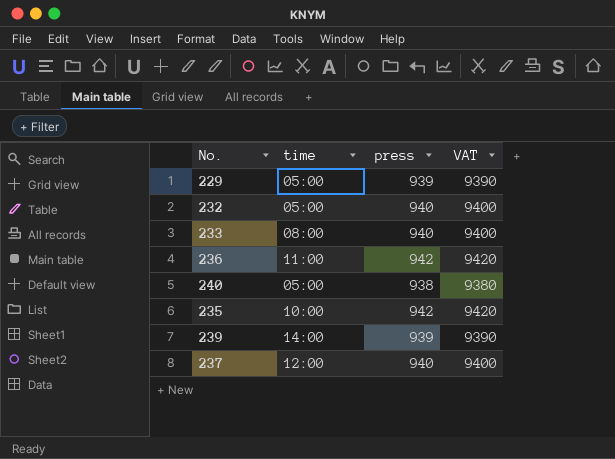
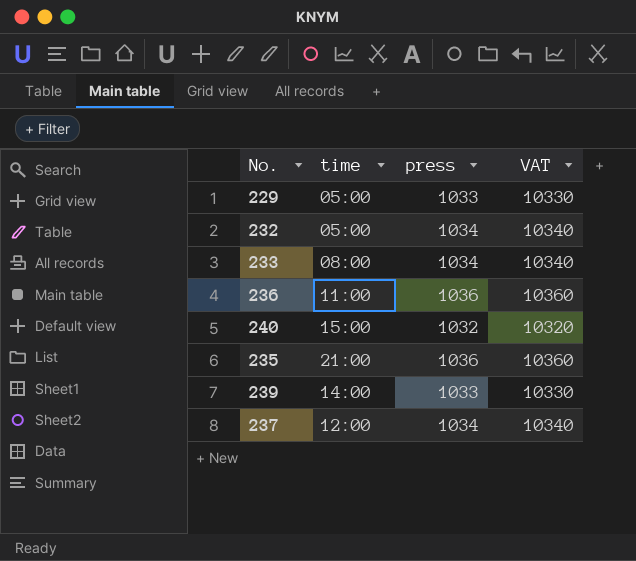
229 | press: 939 -> 1033
229 | VAT: 9390 -> 10330
232 | press: 940 -> 1034
232 | VAT: 9400 -> 10340
233 | press: 940 -> 1034
233 | VAT: 9400 -> 10340
236 | press: 942 -> 1036
236 | VAT: 9420 -> 10360
240 | time: 05:00 -> 15:00
240 | press: 938 -> 1032
240 | VAT: 9380 -> 10320
235 | time: 10:00 -> 21:00
235 | press: 942 -> 1036
235 | VAT: 9420 -> 10360
239 | press: 939 -> 1033
239 | VAT: 9390 -> 10330
237 | press: 940 -> 1034
237 | VAT: 9400 -> 10340

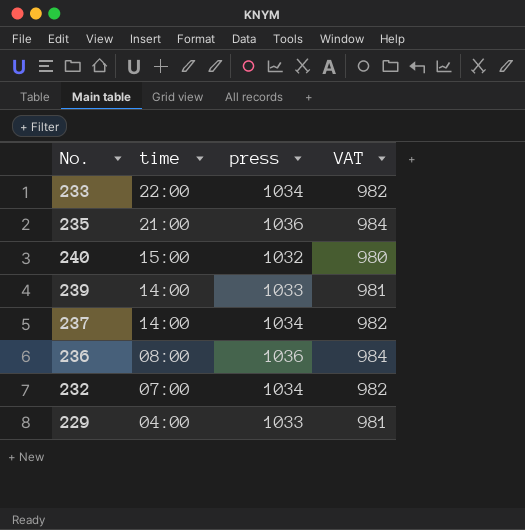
row order: none -> time descending
column VAT | formula: [press] * 10 -> [press] * 0.95
233 | time: 08:00 -> 22:00
237 | time: 12:00 -> 14:00
236 | time: 11:00 -> 08:00
232 | time: 05:00 -> 07:00
229 | time: 05:00 -> 04:00

